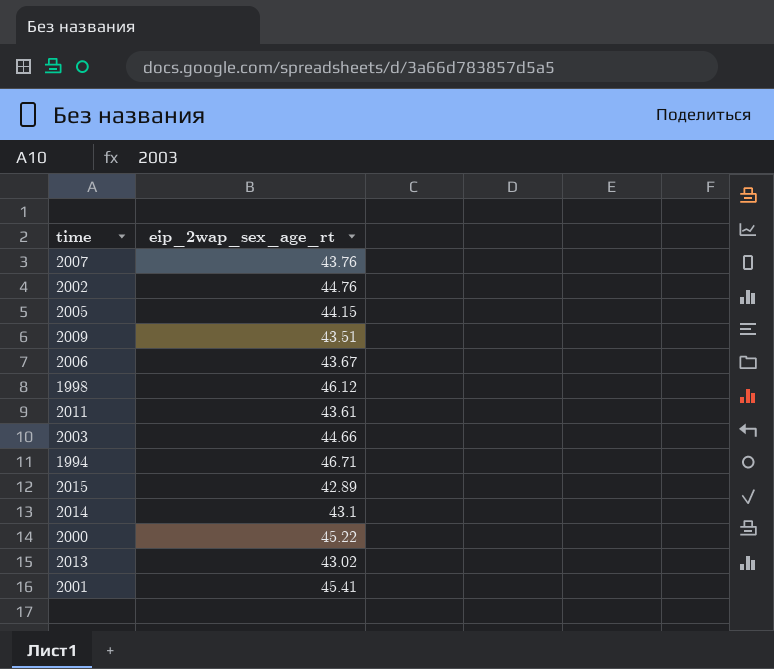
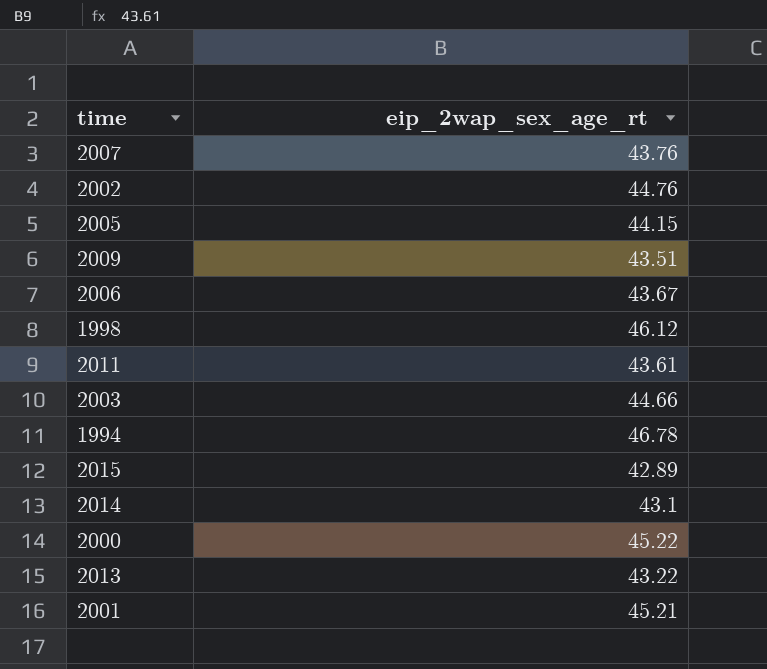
1994 | eip_2wap_sex_age_rt: 46.71 -> 46.78
2013 | eip_2wap_sex_age_rt: 43.02 -> 43.22
2001 | eip_2wap_sex_age_rt: 45.41 -> 45.21

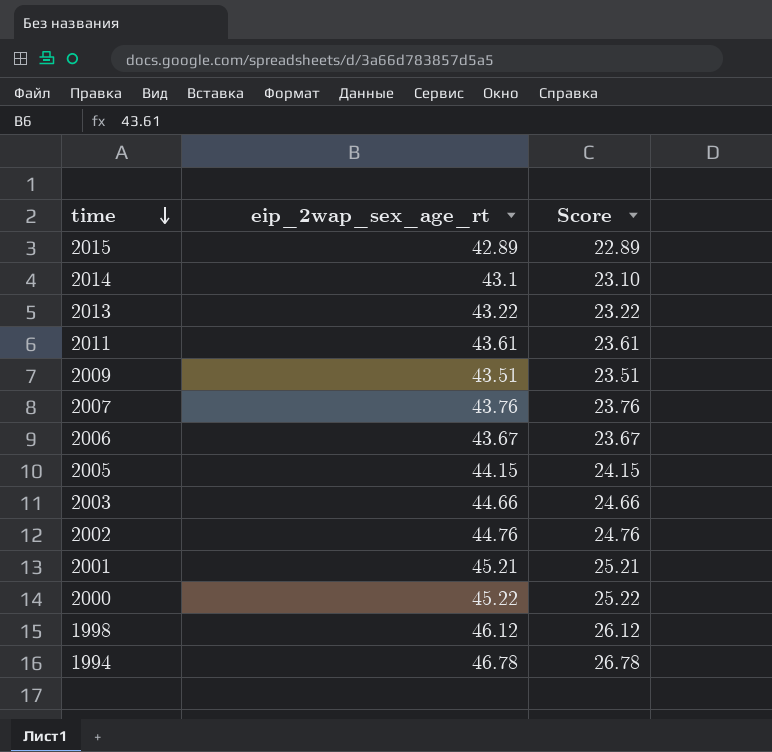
row order: none -> time descending
column Score | formula: none -> [eip_2wap_sex_age_rt] - 20

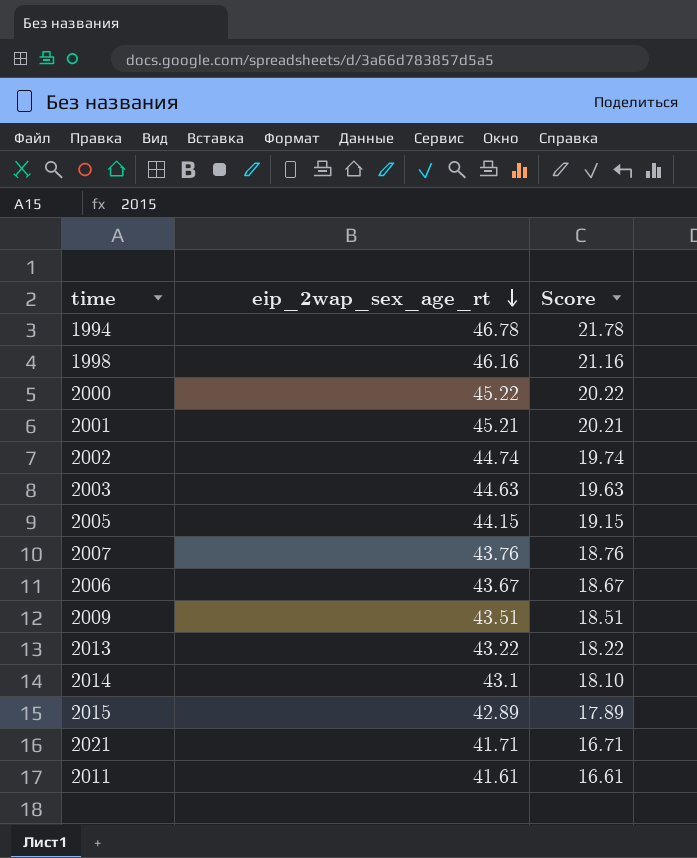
row order: time descending -> eip_2wap_sex_age_rt descending
column Score | formula: [eip_2wap_sex_age_rt] - 20 -> [eip_2wap_sex_age_rt] - 25
1998 | eip_2wap_sex_age_rt: 46.12 -> 46.16
2002 | eip_2wap_sex_age_rt: 44.76 -> 44.74
2003 | eip_2wap_sex_age_rt: 44.66 -> 44.63
row 2021: none -> 41.71 | 16.71
2011 | eip_2wap_sex_age_rt: 43.61 -> 41.61

